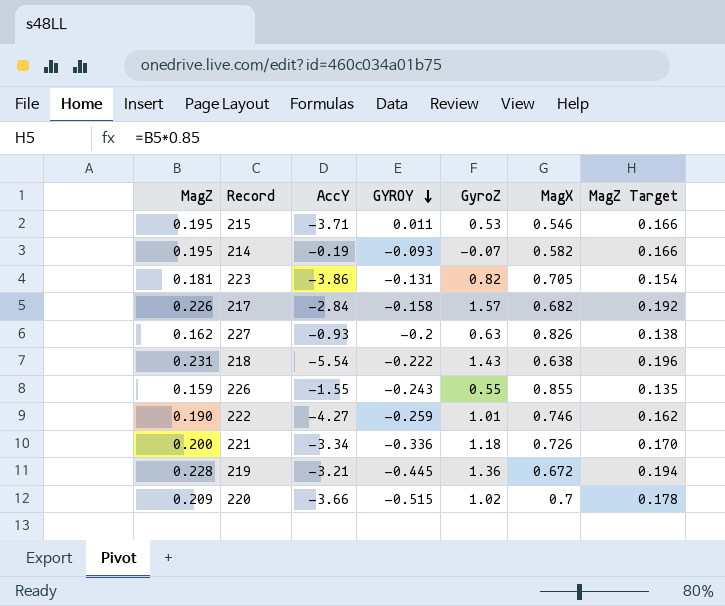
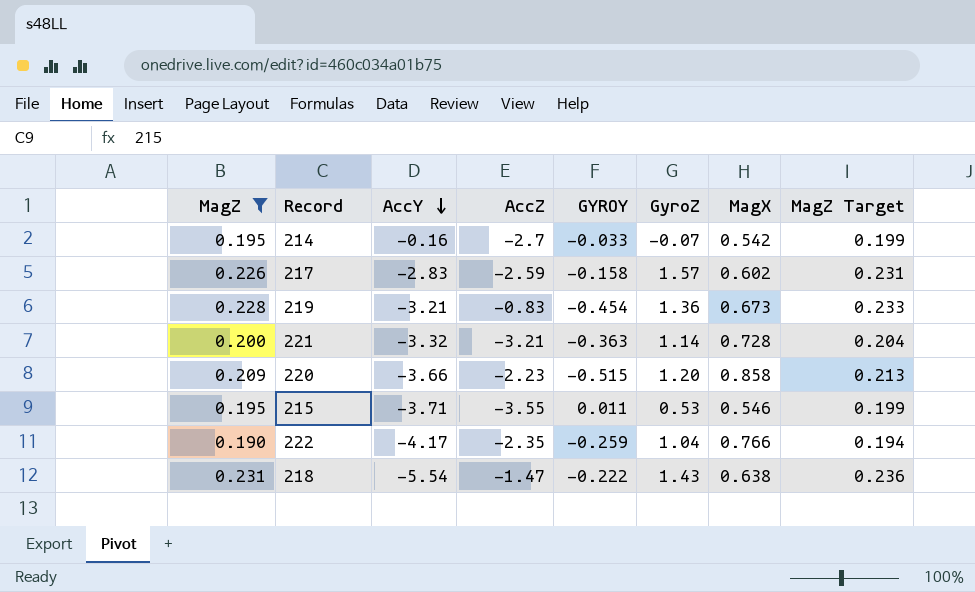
filter: none -> MagZ >= 0.190
row order: GYROY descending -> AccY descending
column AccZ | position: none -> 4
column MagZ Target | formula: [MagZ] * 0.85 -> [MagZ] * 1.02
214 | AccY: -0.19 -> -0.16
214 | GYROY: -0.093 -> -0.033
214 | MagX: 0.582 -> 0.542
217 | AccY: -2.84 -> -2.83
217 | MagX: 0.682 -> 0.602
219 | GYROY: -0.445 -> -0.454
219 | MagX: 0.672 -> 0.673
221 | AccY: -3.34 -> -3.32
221 | GYROY: -0.336 -> -0.363
221 | GyroZ: 1.18 -> 1.14
221 | MagX: 0.726 -> 0.728
220 | GyroZ: 1.02 -> 1.20
220 | MagX: 0.7 -> 0.858
222 | AccY: -4.27 -> -4.17
222 | GyroZ: 1.01 -> 1.04
222 | MagX: 0.746 -> 0.766

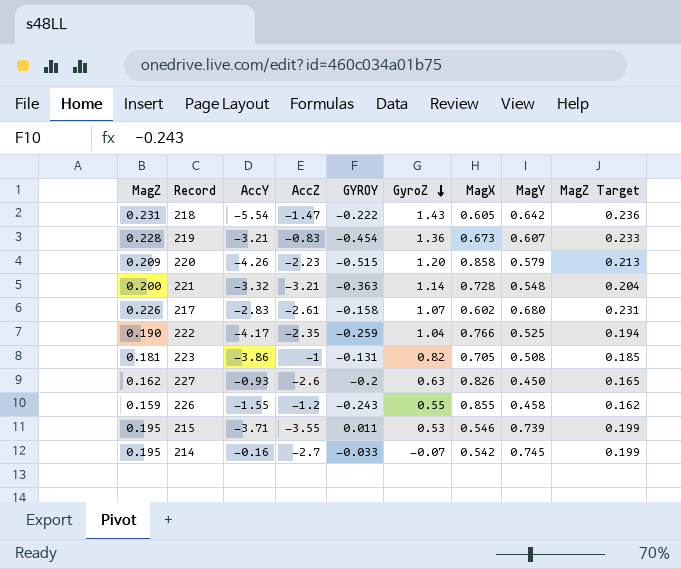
filter: MagZ >= 0.190 -> none
row order: AccY descending -> GyroZ descending
column MagY | position: none -> 8
218 | MagX: 0.638 -> 0.605
220 | AccY: -3.66 -> -4.26
217 | AccZ: -2.59 -> -2.61
217 | GyroZ: 1.57 -> 1.07

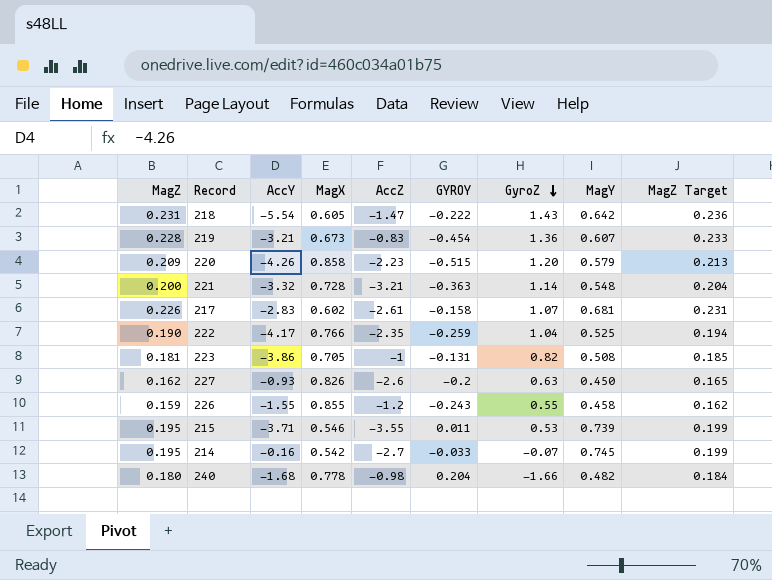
column MagX | position: 7 -> 4
217 | MagY: 0.680 -> 0.681
row 240: none -> 0.180 | -1.68 | 0.778 | -0.98 | 0.204 | -1.66 | 0.482 | 0.184

